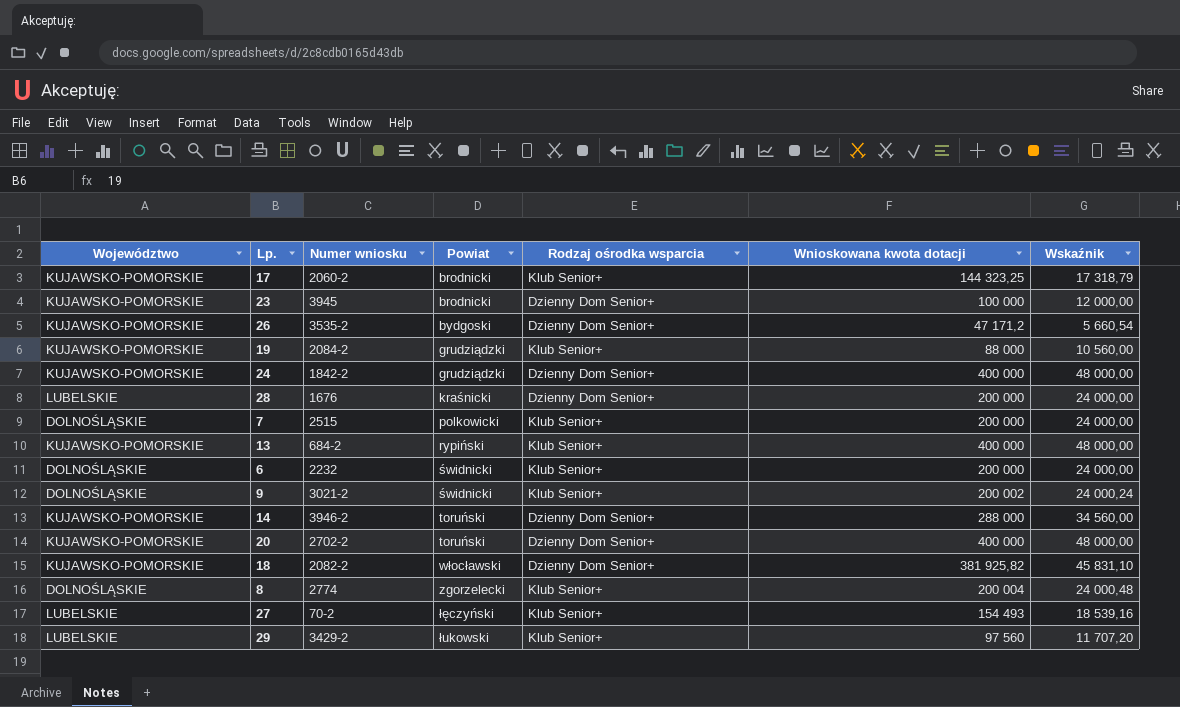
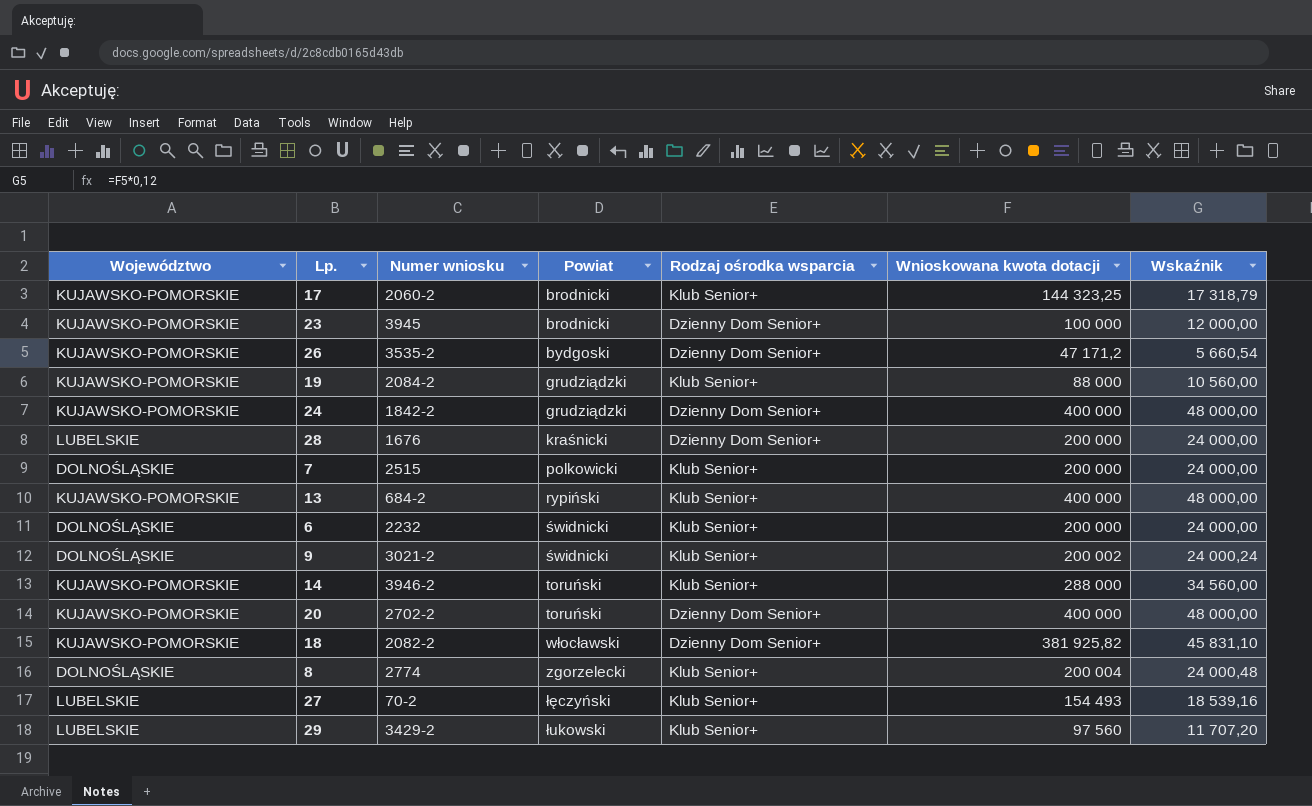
14 | Rodzaj ośrodka wsparcia: Dzienny Dom Senior+ -> Klub Senior+

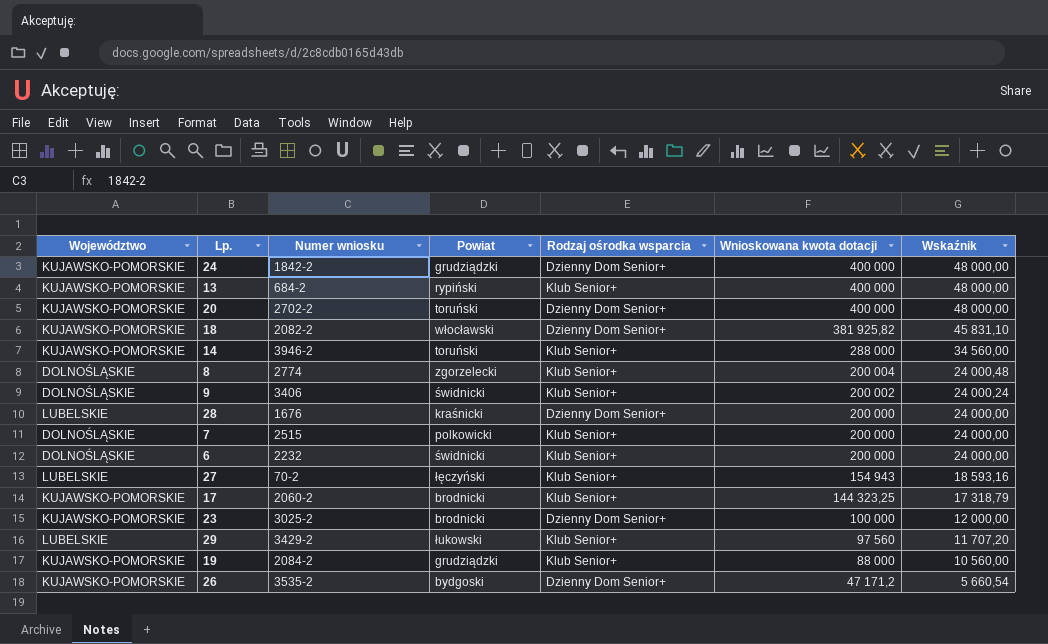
row order: Powiat ascending -> Wnioskowana kwota dotacji descending
9 | Numer wniosku: 3021-2 -> 3406
27 | Wnioskowana kwota dotacji: 154 493 -> 154 943
27 | Wskaźnik: 18 539,16 -> 18 593,16
23 | Numer wniosku: 3945 -> 3025-2

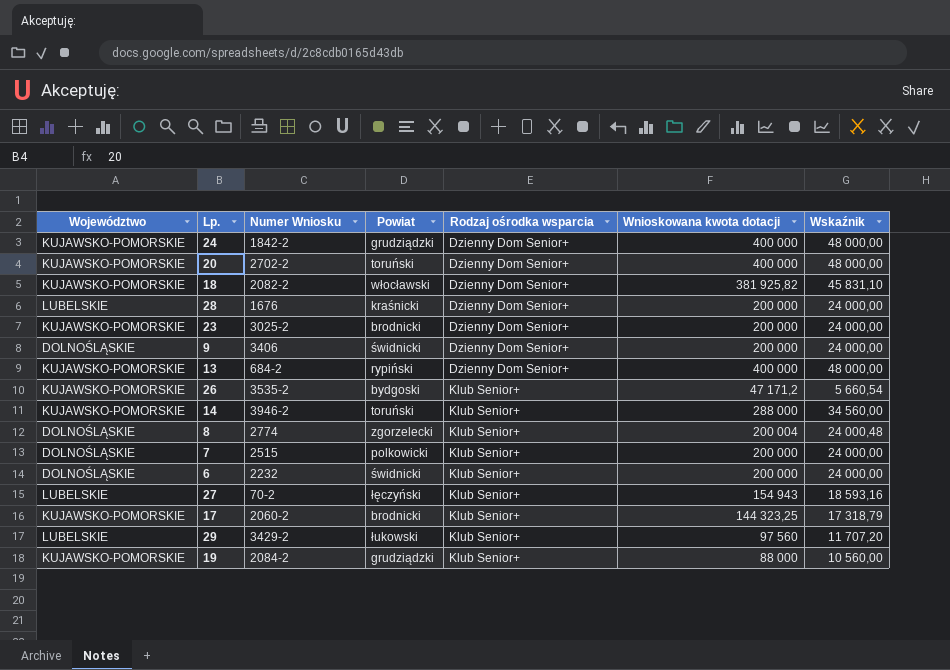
row order: Wnioskowana kwota dotacji descending -> Rodzaj ośrodka wsparcia ascending
column name: Numer wniosku -> Numer Wniosku
23 | Wnioskowana kwota dotacji: 100 000 -> 200 000
23 | Wskaźnik: 12 000,00 -> 24 000,00
9 | Rodzaj ośrodka wsparcia: Klub Senior+ -> Dzienny Dom Senior+
9 | Wnioskowana kwota dotacji: 200 002 -> 200 000
9 | Wskaźnik: 24 000,24 -> 24 000,00
13 | Rodzaj ośrodka wsparcia: Klub Senior+ -> Dzienny Dom Senior+
26 | Rodzaj ośrodka wsparcia: Dzienny Dom Senior+ -> Klub Senior+

